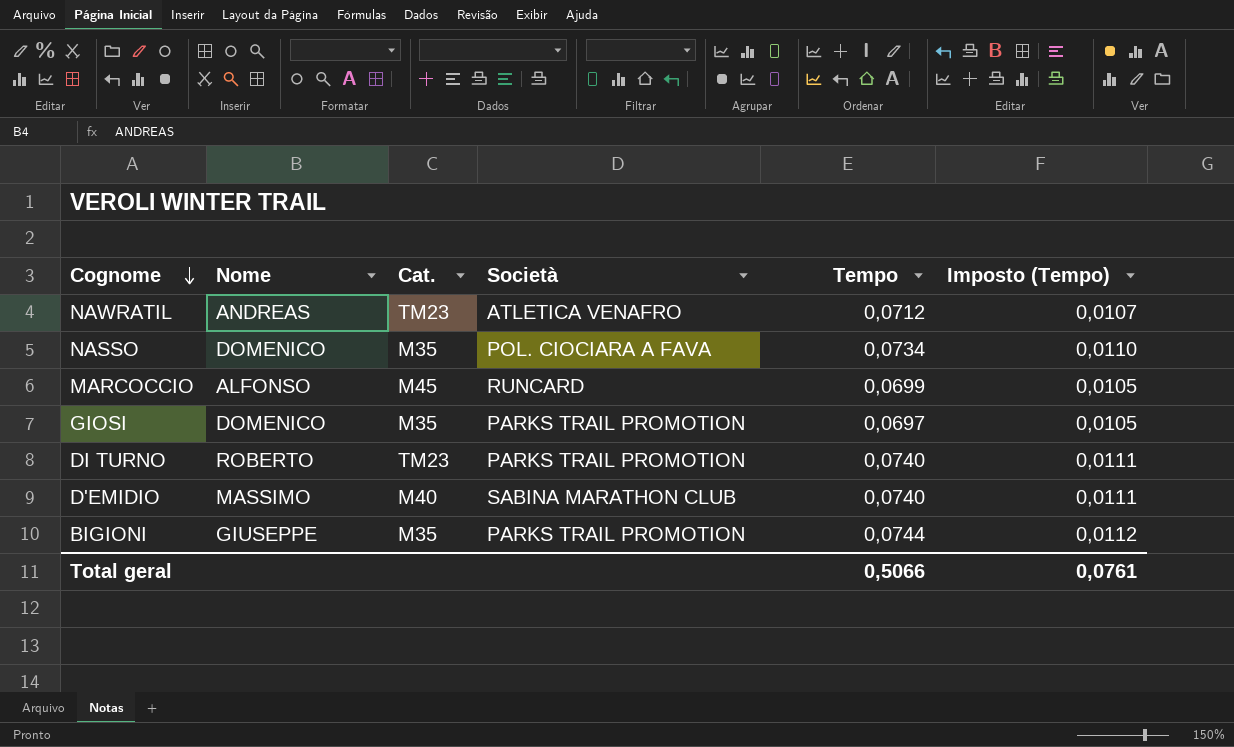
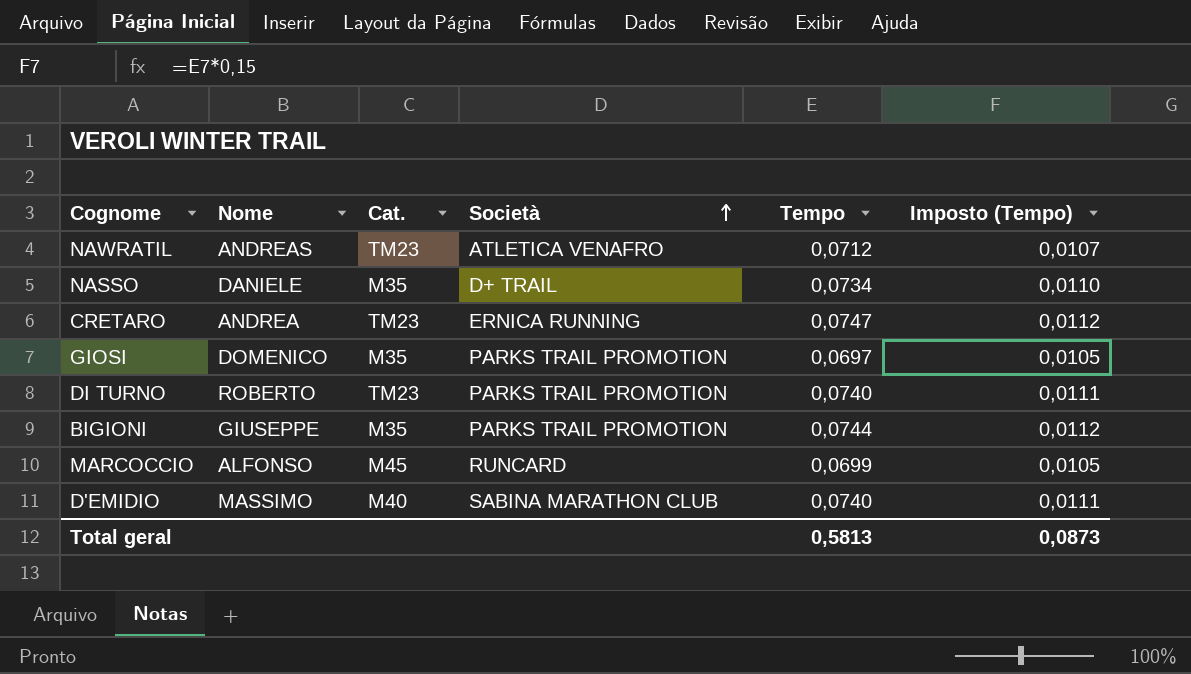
row order: Cognome descending -> Società ascending
NASSO | Nome: DOMENICO -> DANIELE
NASSO | Società: POL. CIOCIARA A FAVA -> D+ TRAIL
row CRETARO: none -> ANDREA | TM23 | ERNICA RUNNING | 0,0747 | 0,0112
Total geral | Tempo: 0,5066 -> 0,5813
Total geral | Imposto (Tempo): 0,0761 -> 0,0873

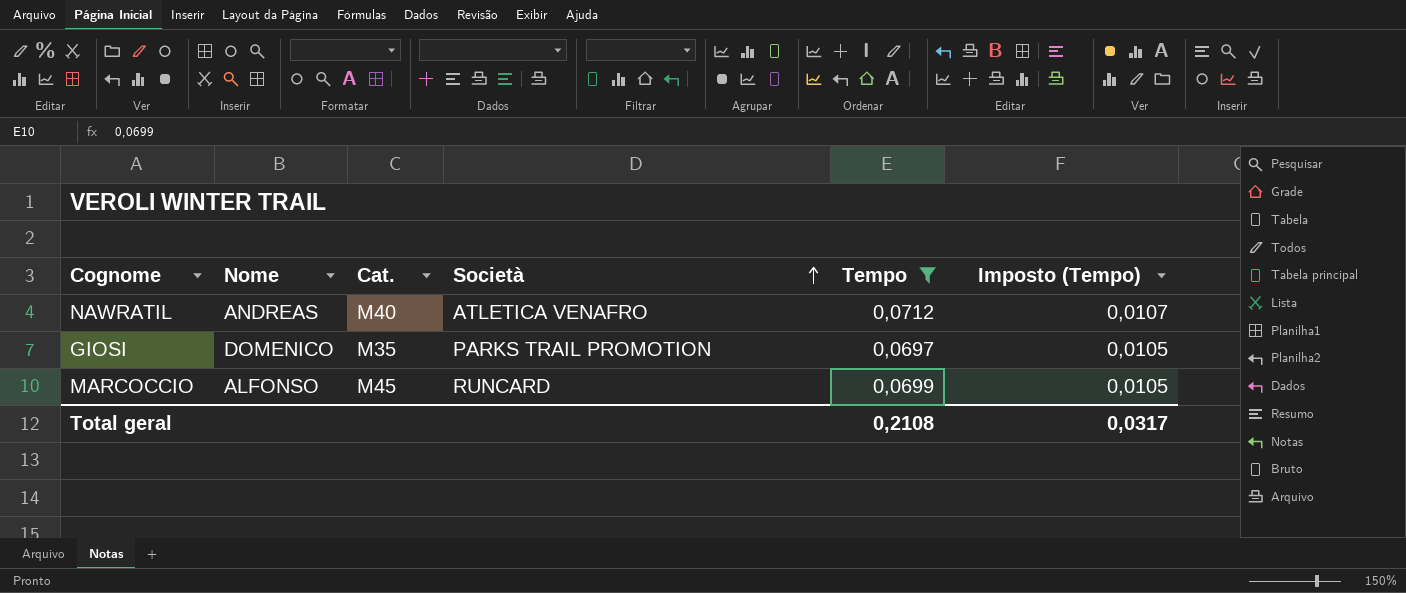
filter: none -> Tempo <= 0,0712
NAWRATIL | Cat.: TM23 -> M40
Total geral | Tempo: 0,5813 -> 0,2108
Total geral | Imposto (Tempo): 0,0873 -> 0,0317

